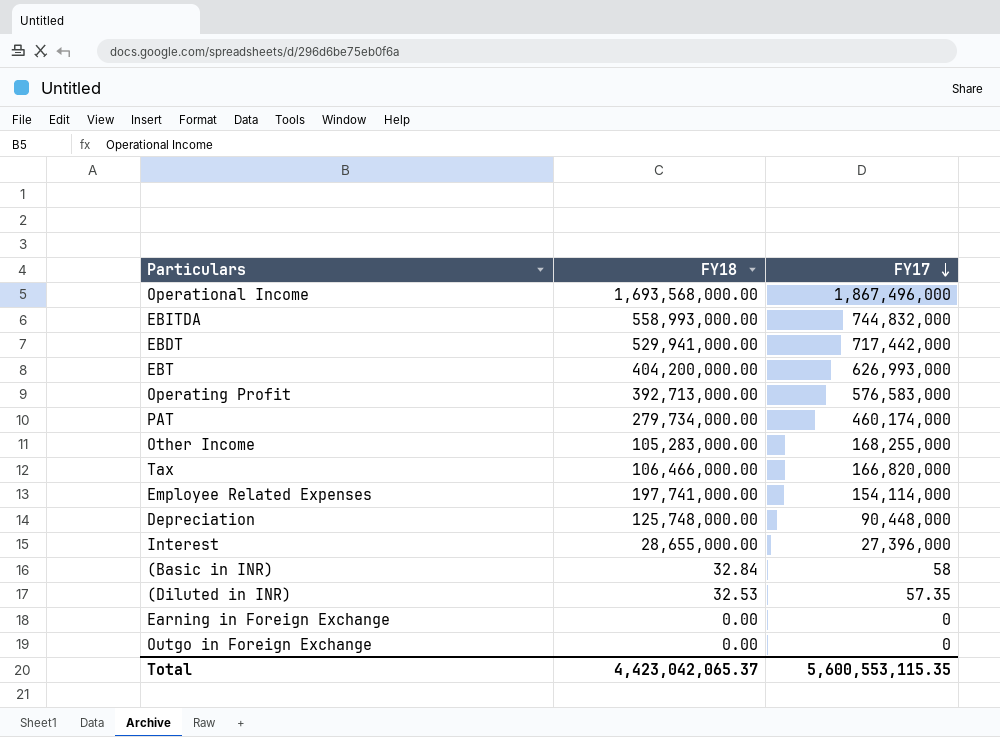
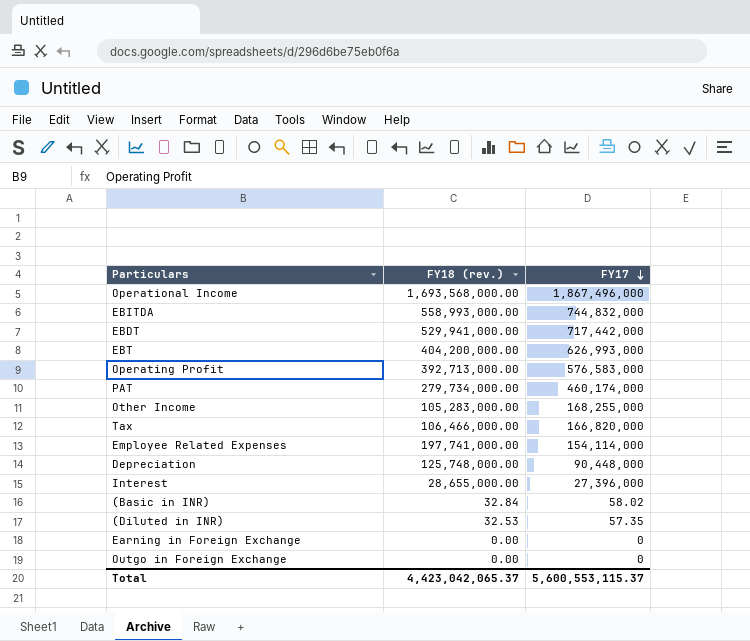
column name: FY18 -> FY18 (rev.)
(Basic in INR) | FY17: 58 -> 58.02
Total | FY17: 5,600,553,115.35 -> 5,600,553,115.37

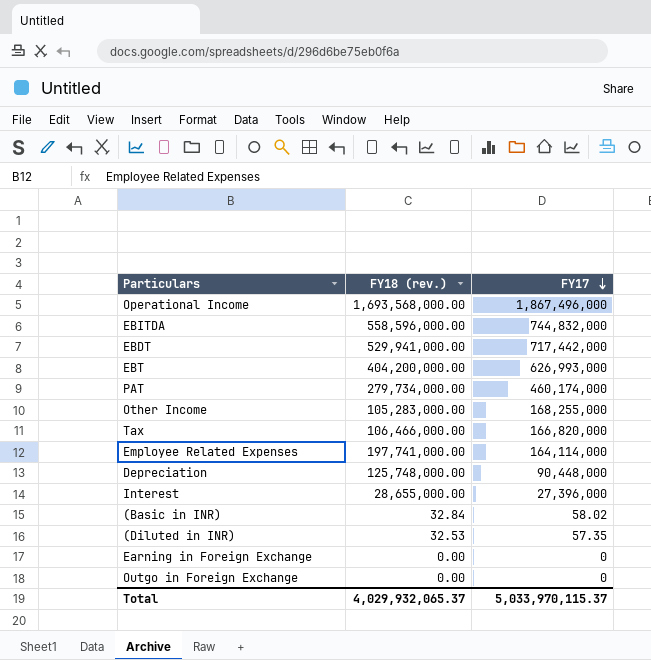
row Operating Profit: 392,713,000.00 | 576,583,000 -> none
EBITDA | FY18 (rev.): 558,993,000.00 -> 558,596,000.00
Employee Related Expenses | FY17: 154,114,000 -> 164,114,000
Total | FY18 (rev.): 4,423,042,065.37 -> 4,029,932,065.37
Total | FY17: 5,600,553,115.37 -> 5,033,970,115.37

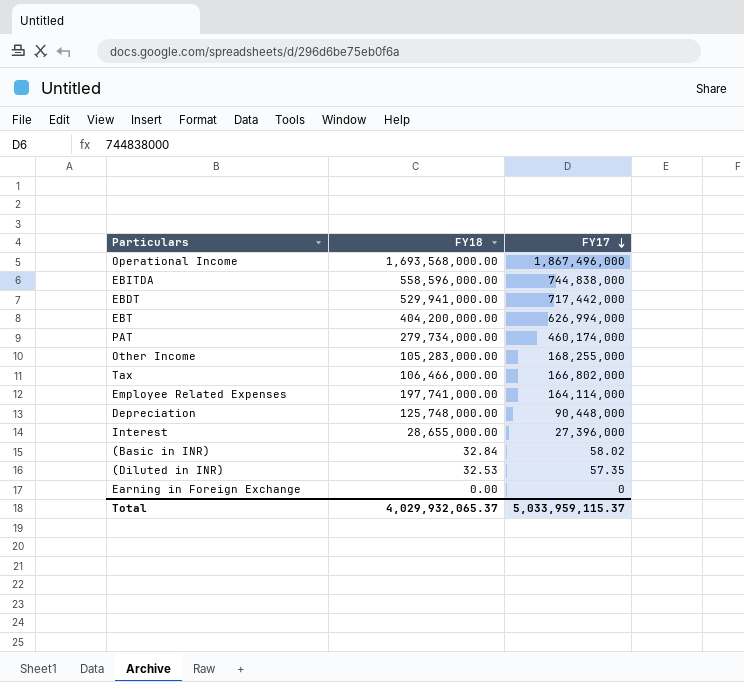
column name: FY18 (rev.) -> FY18
row Outgo in Foreign Exchange: 0.00 | 0 -> none
EBITDA | FY17: 744,832,000 -> 744,838,000
EBT | FY17: 626,993,000 -> 626,994,000
Tax | FY17: 166,820,000 -> 166,802,000
Total | FY17: 5,033,970,115.37 -> 5,033,959,115.37

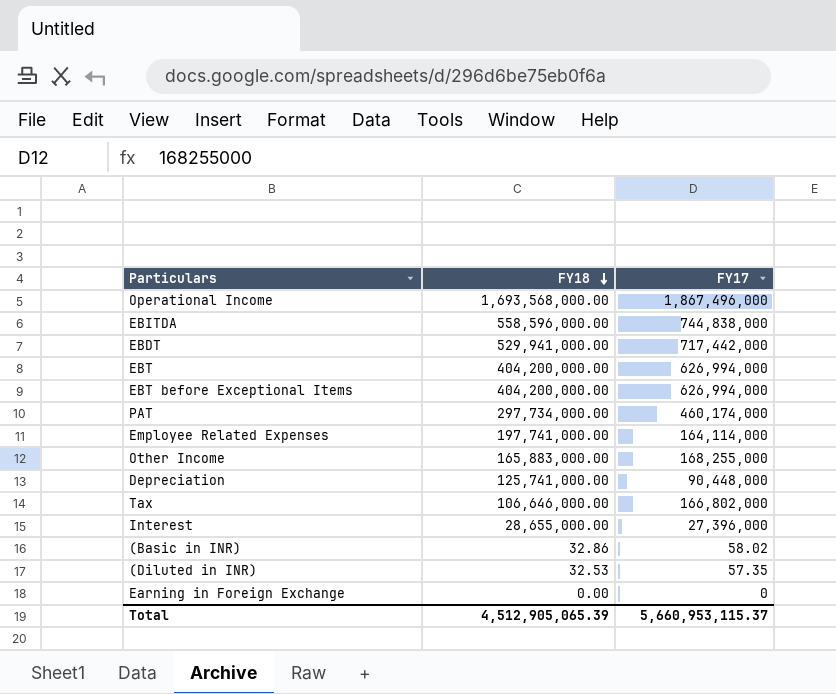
row order: FY17 descending -> FY18 descending
row EBT before Exceptional Items: none -> 404,200,000.00 | 626,994,000
PAT | FY18: 279,734,000.00 -> 297,734,000.00
Other Income | FY18: 105,283,000.00 -> 165,883,000.00
Depreciation | FY18: 125,748,000.00 -> 125,741,000.00
Tax | FY18: 106,466,000.00 -> 106,646,000.00
(Basic in INR) | FY18: 32.84 -> 32.86
Total | FY18: 4,029,932,065.37 -> 4,512,905,065.39
Total | FY17: 5,033,959,115.37 -> 5,660,953,115.37

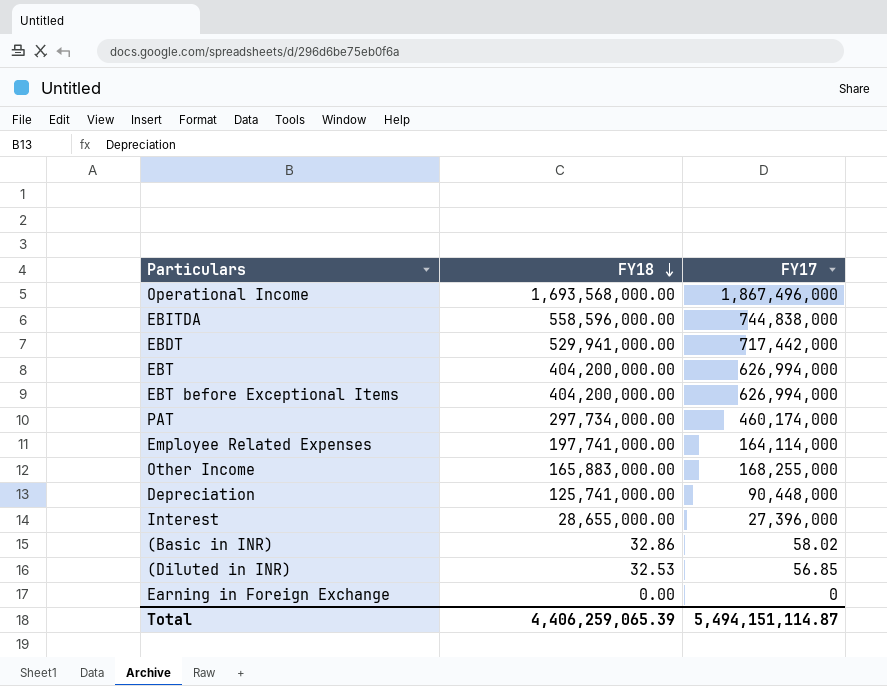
row Tax: 106,646,000.00 | 166,802,000 -> none
(Diluted in INR) | FY17: 57.35 -> 56.85
Total | FY18: 4,512,905,065.39 -> 4,406,259,065.39
Total | FY17: 5,660,953,115.37 -> 5,494,151,114.87

